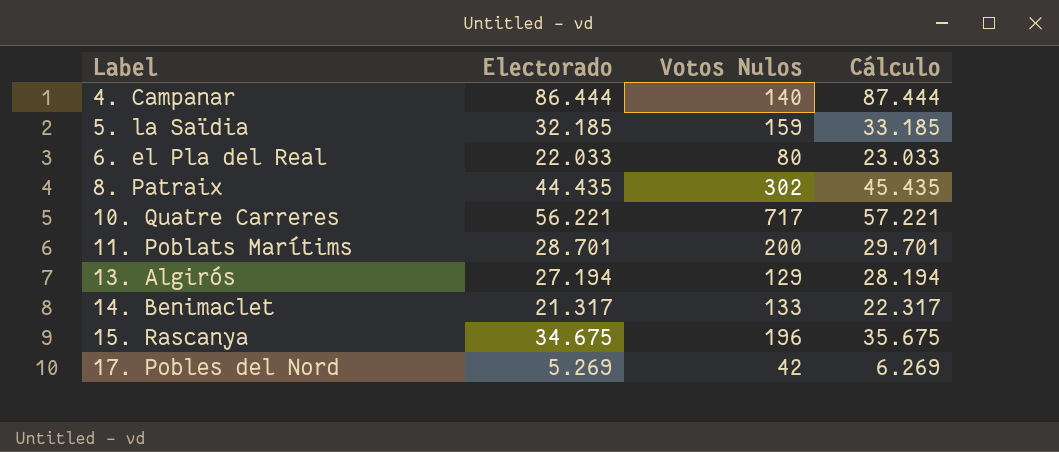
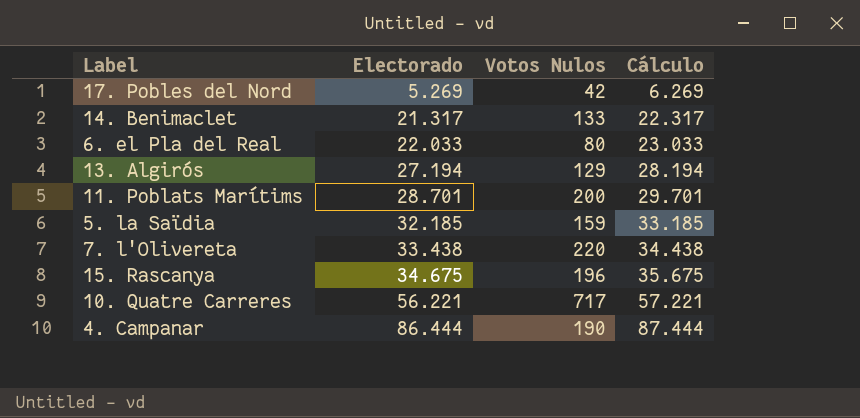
row order: Label ascending -> Electorado ascending
row 8. Patraix: 44.435 | 302 | 45.435 -> none
row 7. l'Olivereta: none -> 33.438 | 220 | 34.438
4. Campanar | Votos Nulos: 140 -> 190

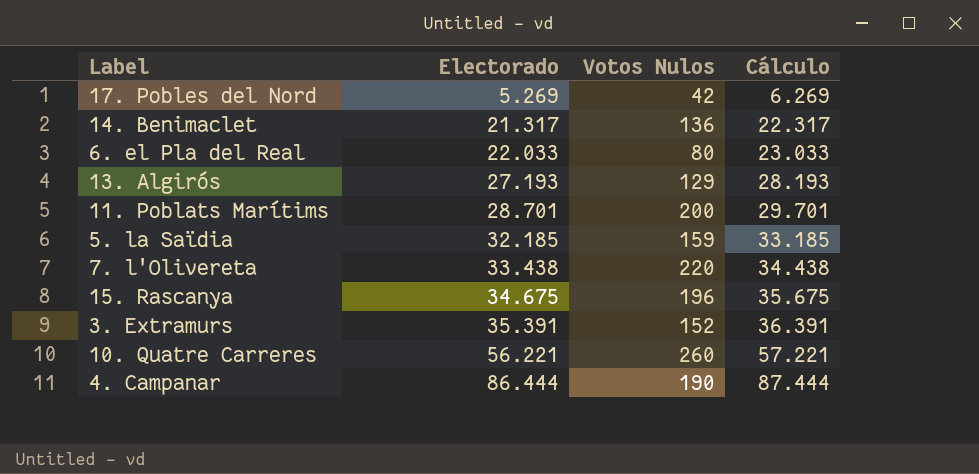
14. Benimaclet | Votos Nulos: 133 -> 136
13. Algirós | Electorado: 27.194 -> 27.193
13. Algirós | Cálculo: 28.194 -> 28.193
row 3. Extramurs: none -> 35.391 | 152 | 36.391
10. Quatre Carreres | Votos Nulos: 717 -> 260

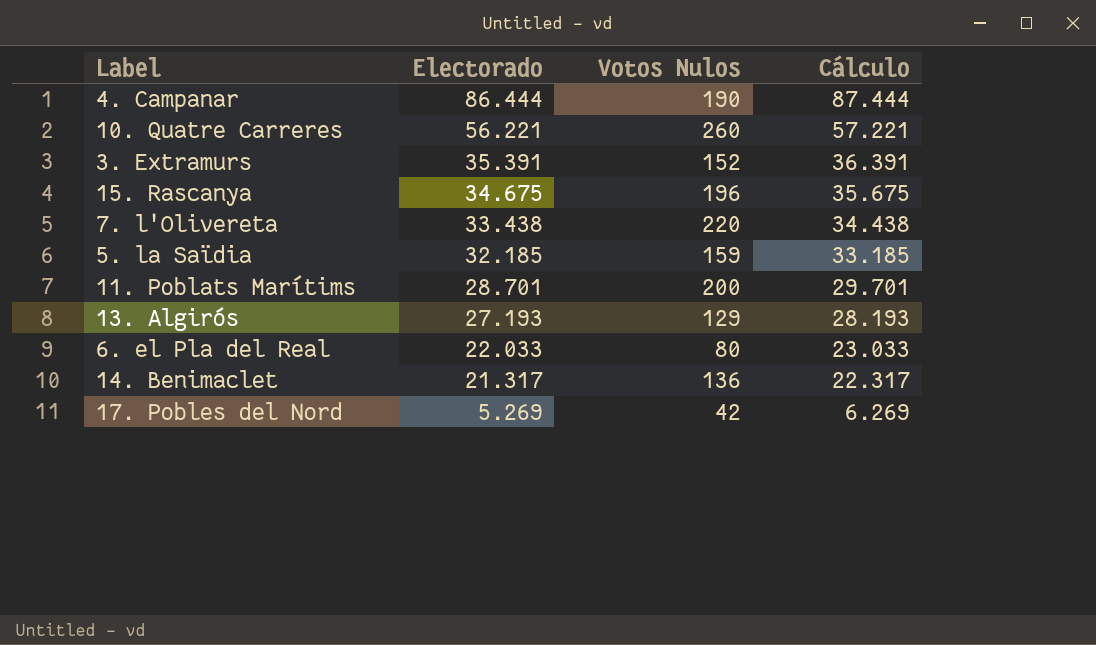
row order: Electorado ascending -> Electorado descending

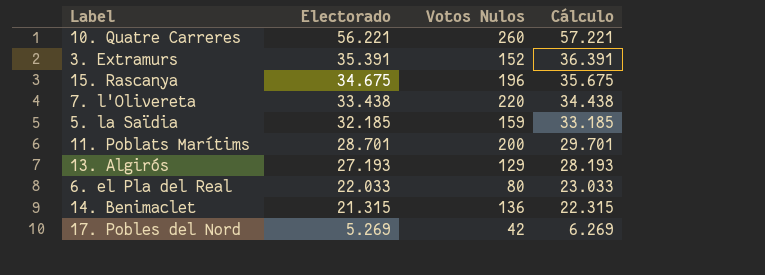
row 4. Campanar: 86.444 | 190 | 87.444 -> none
14. Benimaclet | Electorado: 21.317 -> 21.315
14. Benimaclet | Cálculo: 22.317 -> 22.315

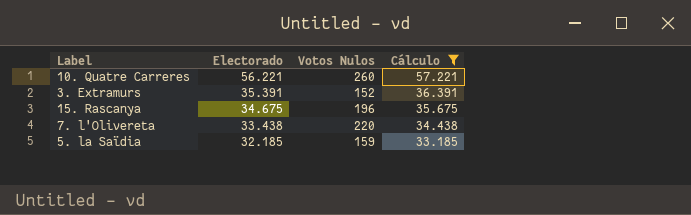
filter: none -> Cálculo >= 33.185

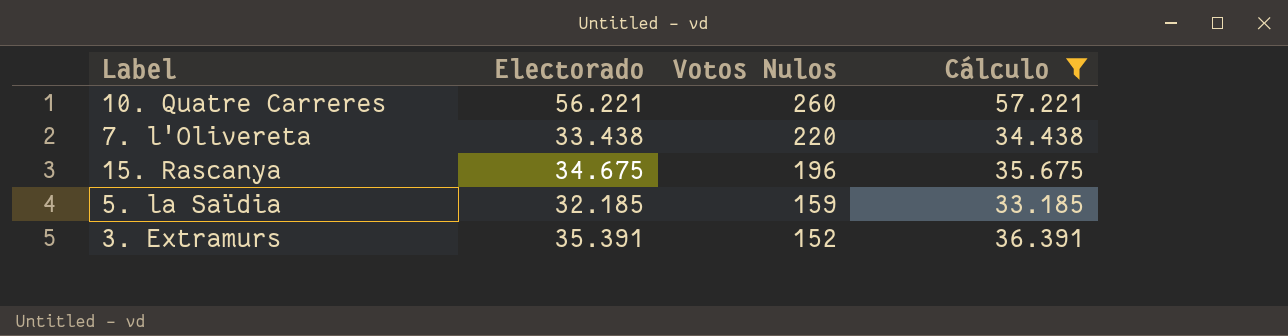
row order: Electorado descending -> Votos Nulos descending

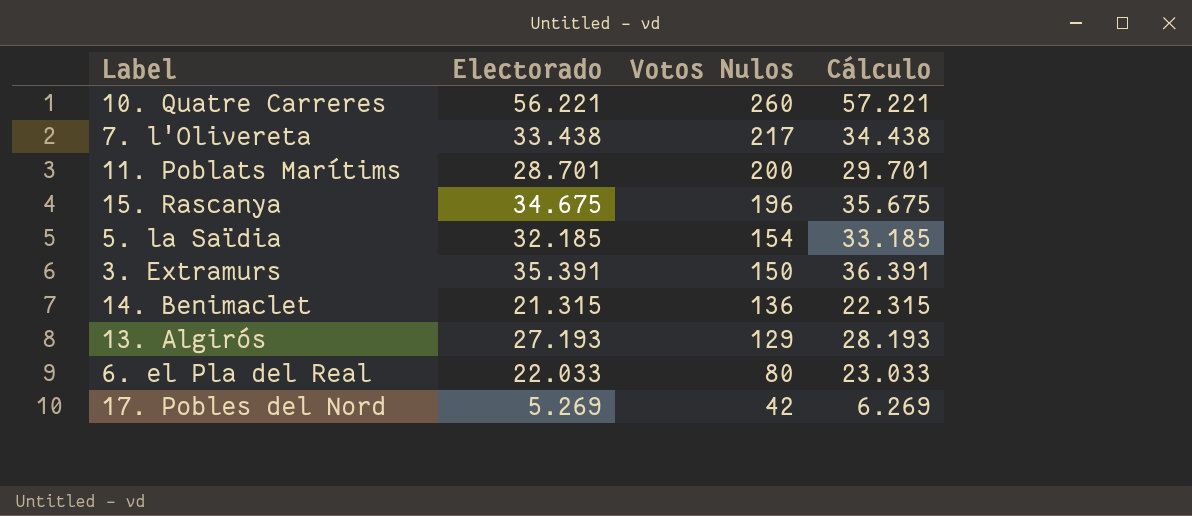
filter: Cálculo >= 33.185 -> none
7. l'Olivereta | Votos Nulos: 220 -> 217
5. la Saïdia | Votos Nulos: 159 -> 154
3. Extramurs | Votos Nulos: 152 -> 150

